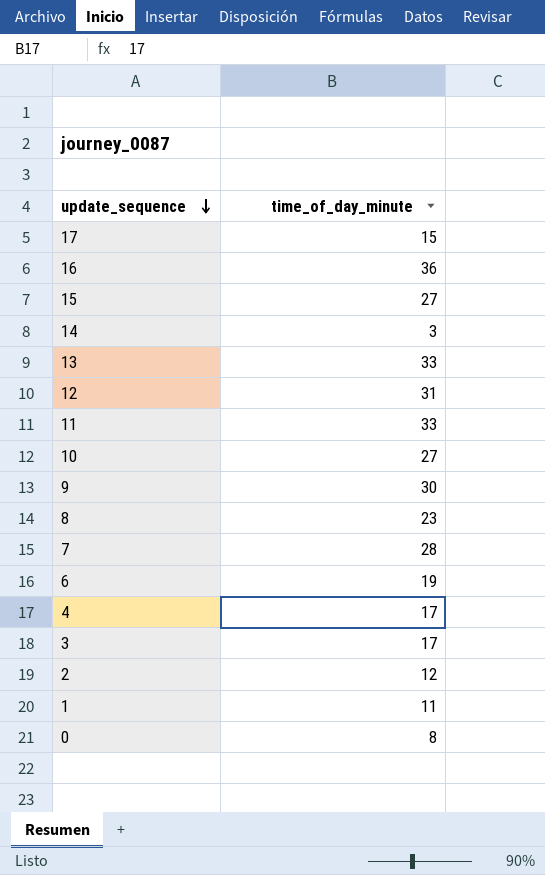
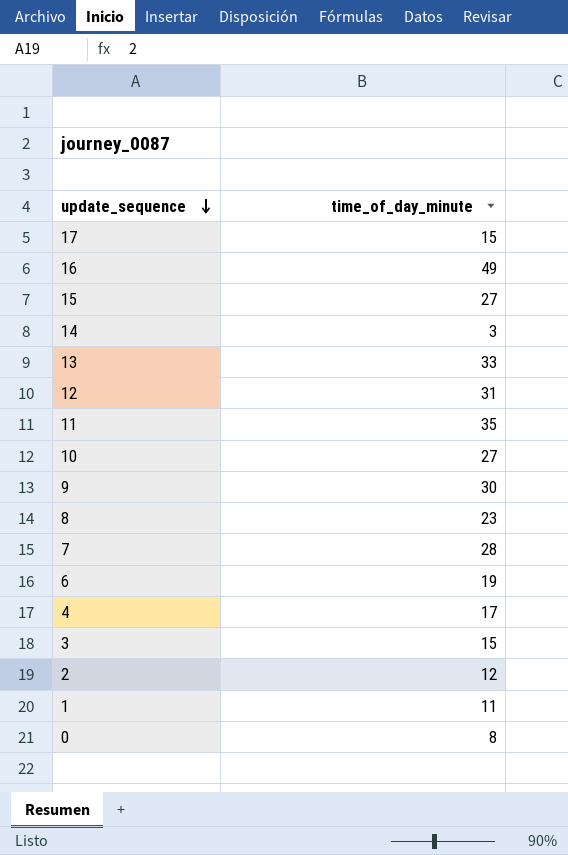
16 | time_of_day_minute: 36 -> 49
11 | time_of_day_minute: 33 -> 35
3 | time_of_day_minute: 17 -> 15

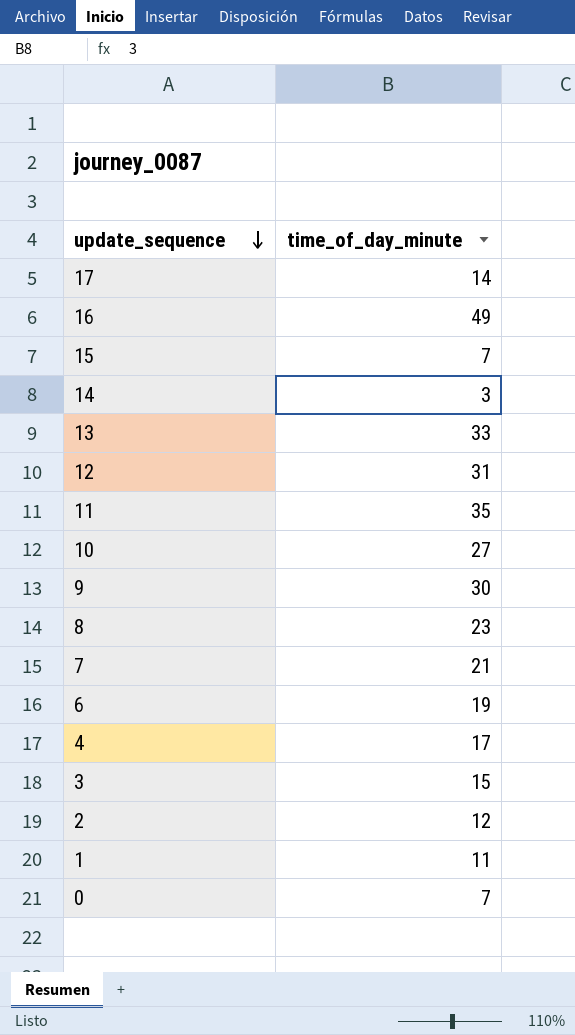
17 | time_of_day_minute: 15 -> 14
15 | time_of_day_minute: 27 -> 7
7 | time_of_day_minute: 28 -> 21
0 | time_of_day_minute: 8 -> 7

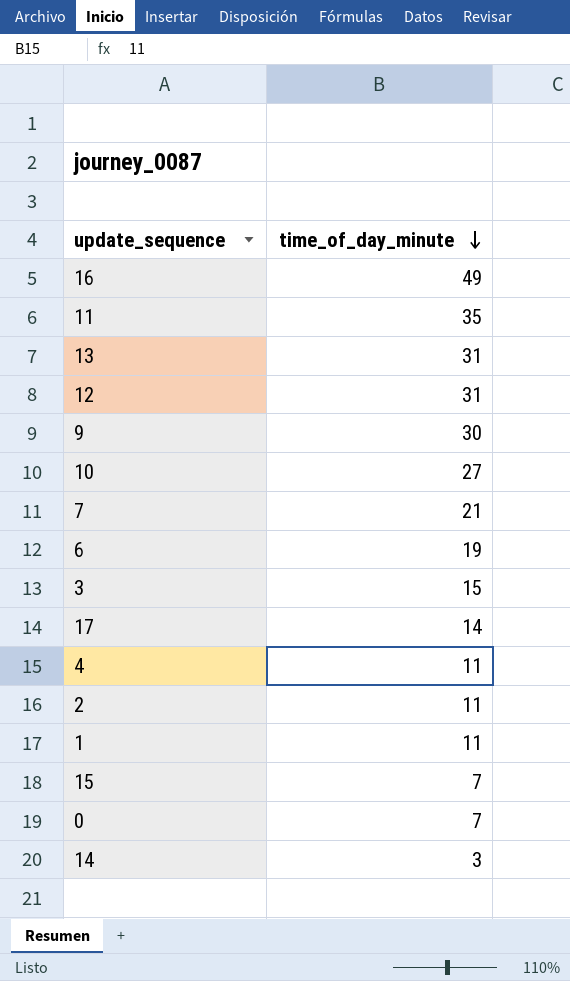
row order: update_sequence descending -> time_of_day_minute descending
row 8: 23 -> none
13 | time_of_day_minute: 33 -> 31
4 | time_of_day_minute: 17 -> 11
2 | time_of_day_minute: 12 -> 11

